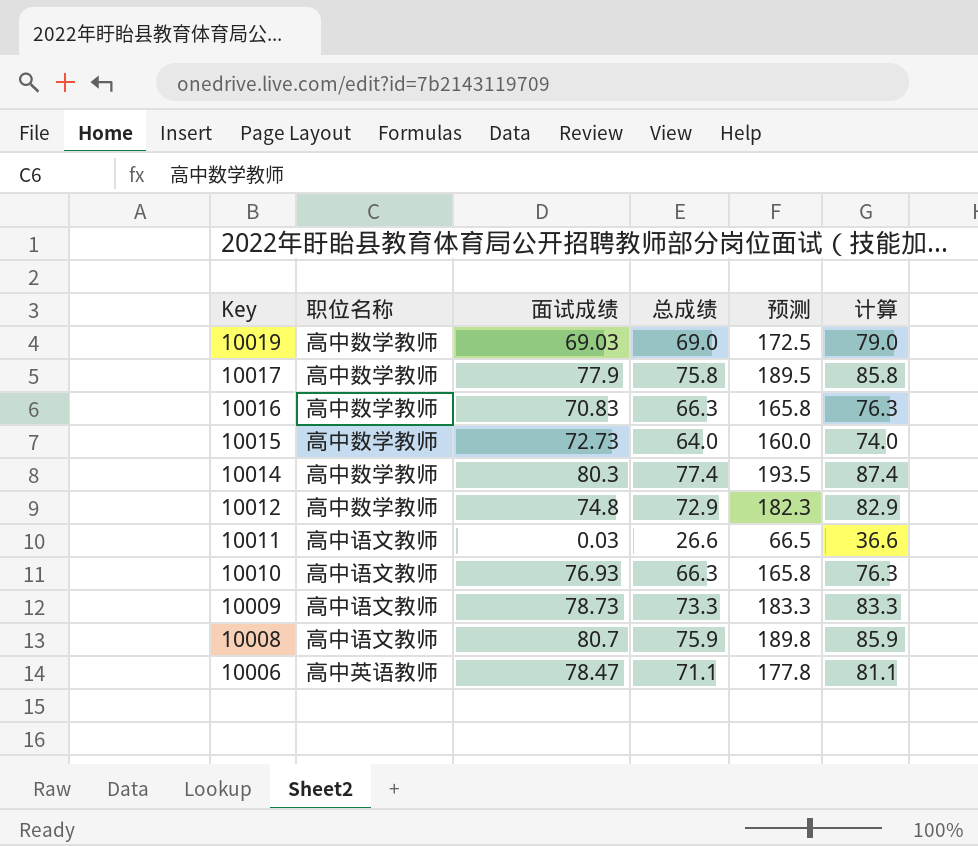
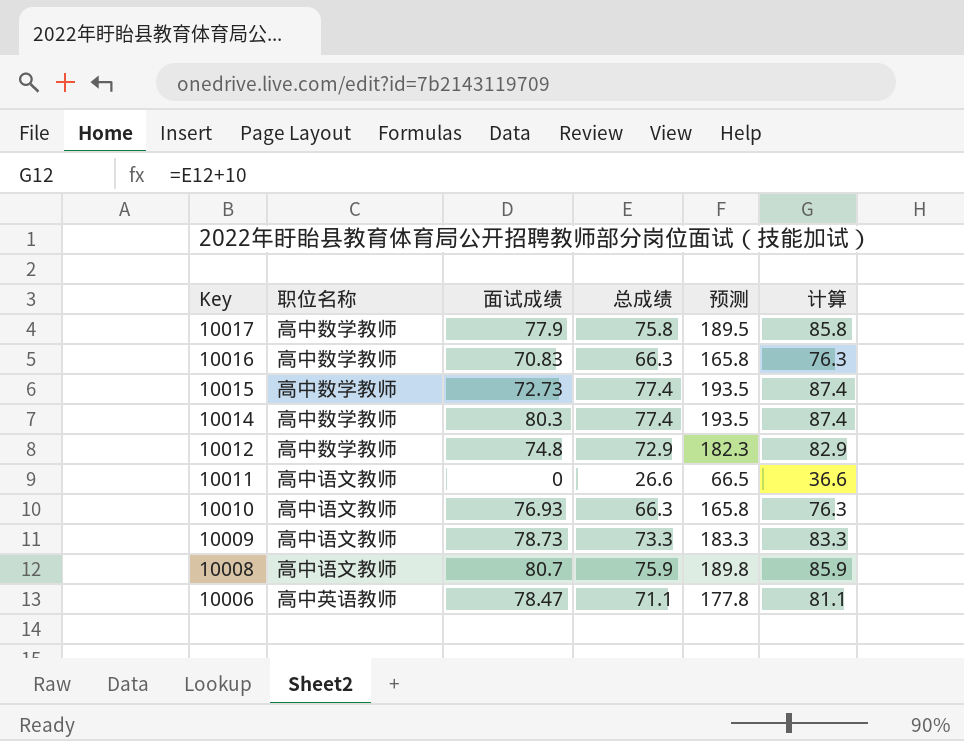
row 10019: 高中数学教师 | 69.03 | 69.0 | 172.5 | 79.0 -> none
10015 | 总成绩: 64.0 -> 77.4
10015 | 预测: 160.0 -> 193.5
10015 | 计算: 74.0 -> 87.4
10011 | 面试成绩: 0.03 -> 0

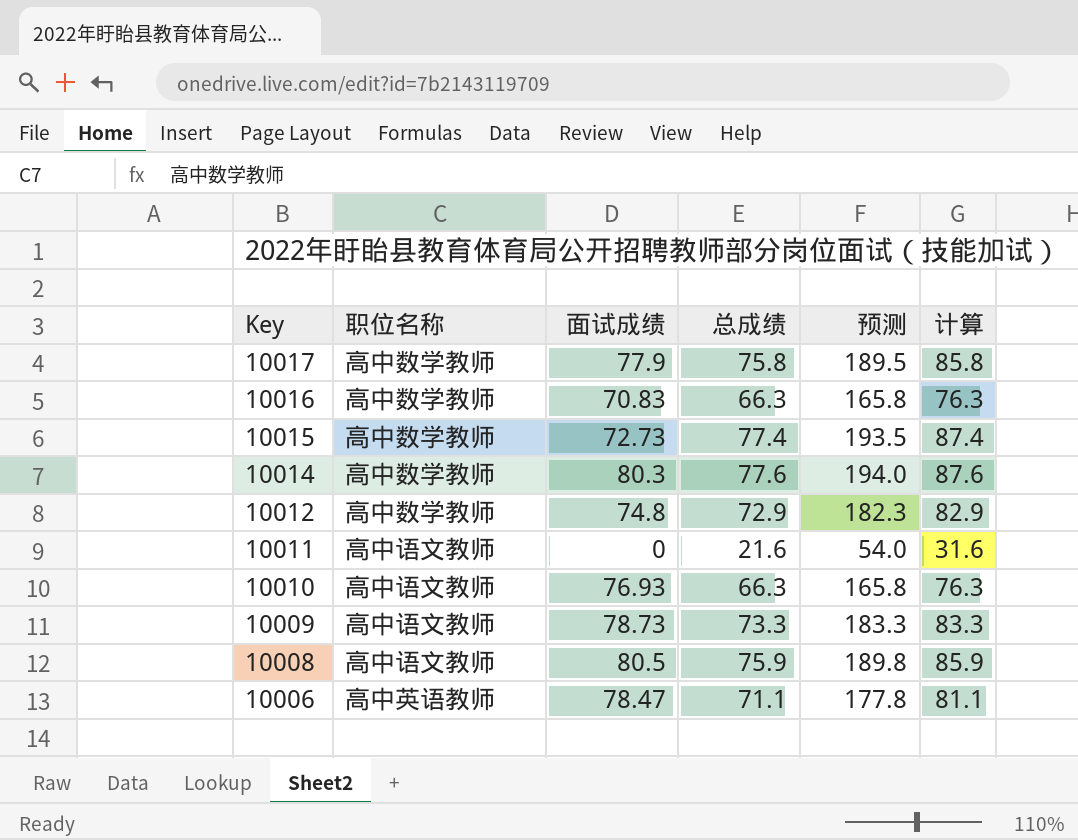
10014 | 总成绩: 77.4 -> 77.6
10014 | 预测: 193.5 -> 194.0
10014 | 计算: 87.4 -> 87.6
10011 | 总成绩: 26.6 -> 21.6
10011 | 预测: 66.5 -> 54.0
10011 | 计算: 36.6 -> 31.6
10008 | 面试成绩: 80.7 -> 80.5

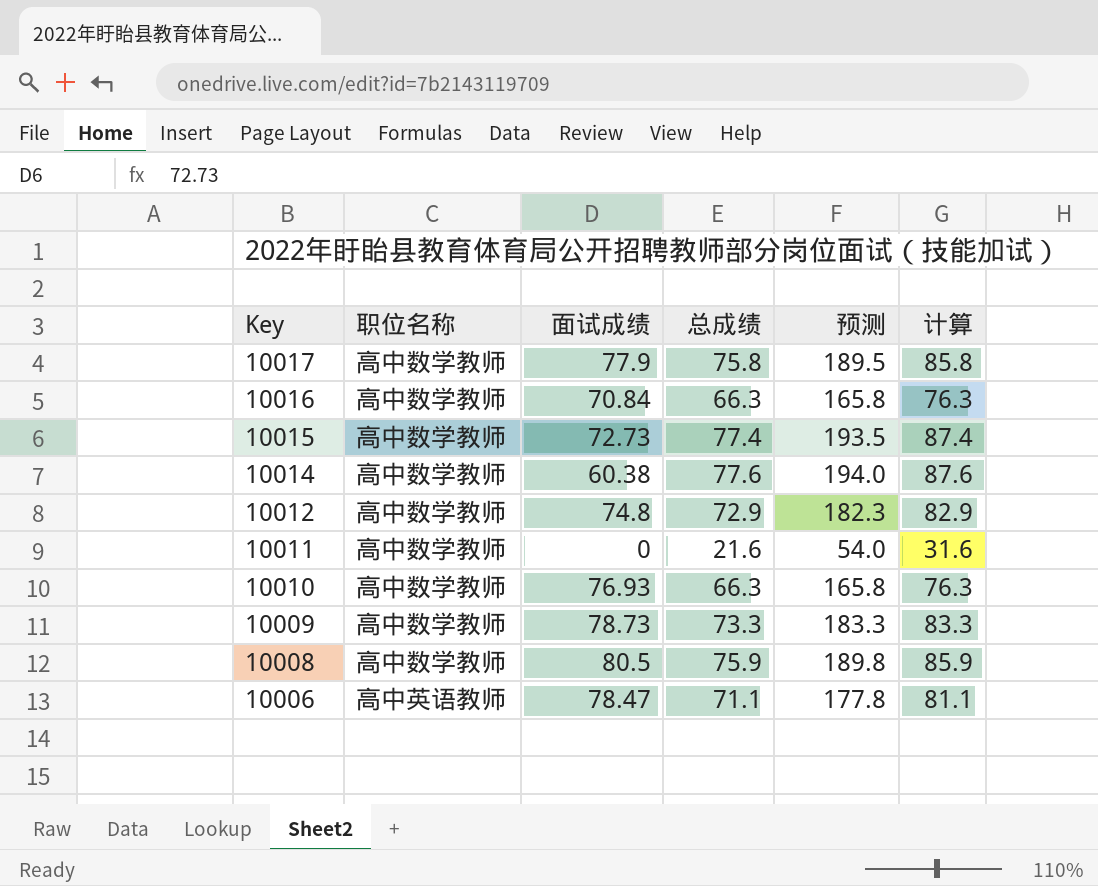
10016 | 面试成绩: 70.83 -> 70.84
10014 | 面试成绩: 80.3 -> 60.38
10011 | 职位名称: 高中语文教师 -> 高中数学教师
10010 | 职位名称: 高中语文教师 -> 高中数学教师
10009 | 职位名称: 高中语文教师 -> 高中数学教师
10008 | 职位名称: 高中语文教师 -> 高中数学教师

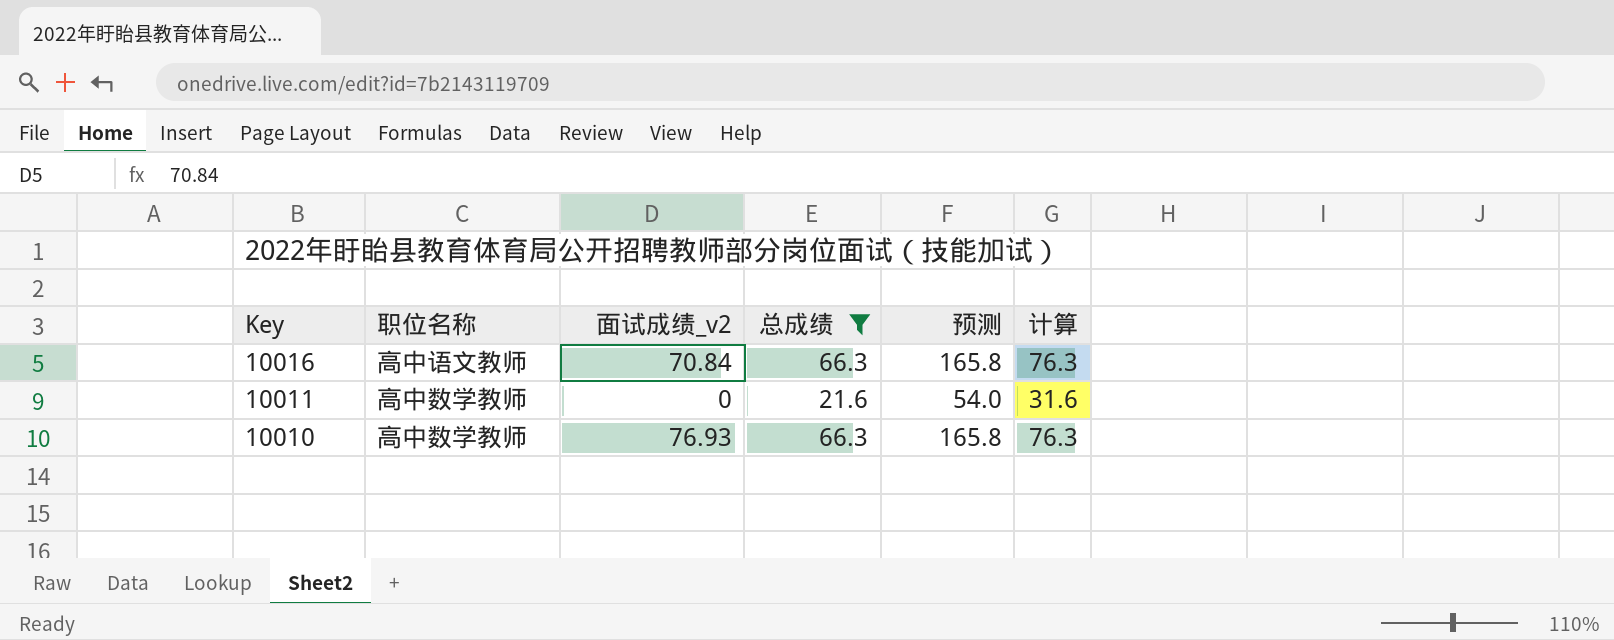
filter: none -> 总成绩 <= 66.3
column name: 面试成绩 -> 面试成绩_v2
10016 | 职位名称: 高中数学教师 -> 高中语文教师

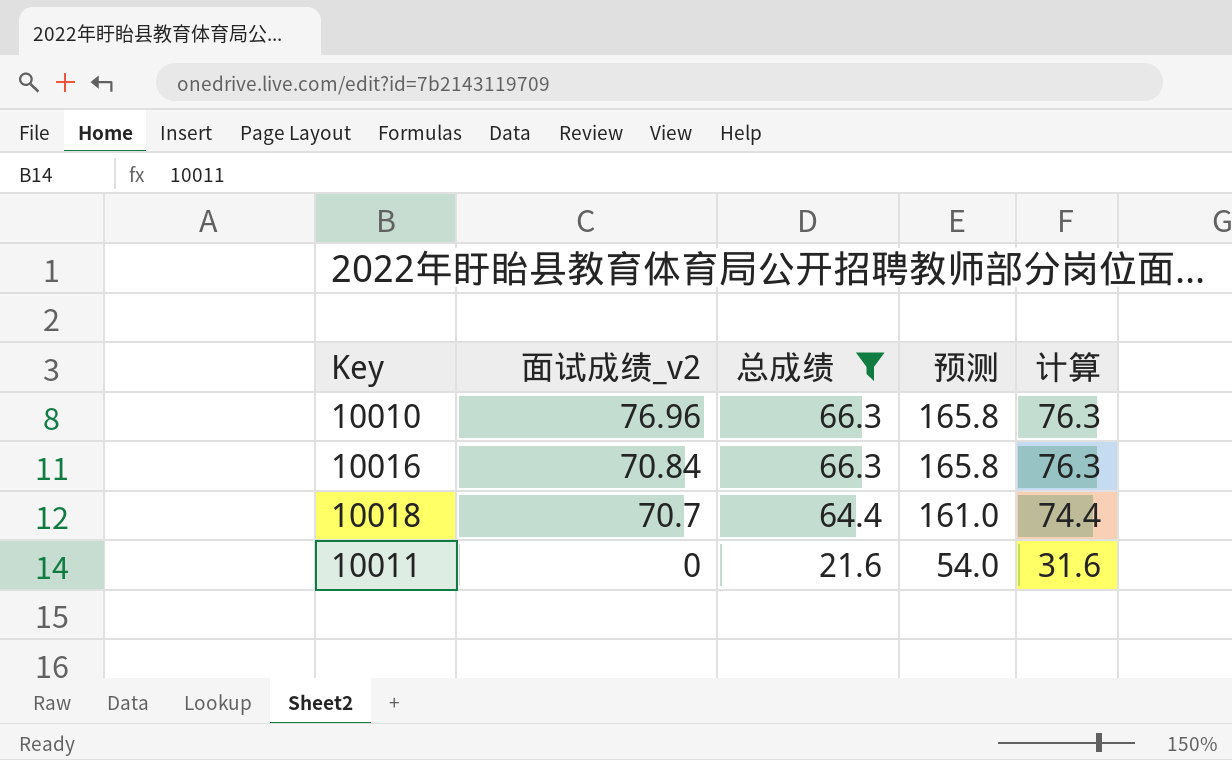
row order: Key descending -> 面试成绩_v2 descending
column 职位名称 | position: 2 -> none
10010 | 面试成绩_v2: 76.93 -> 76.96
row 10018: none -> 70.7 | 64.4 | 161.0 | 74.4

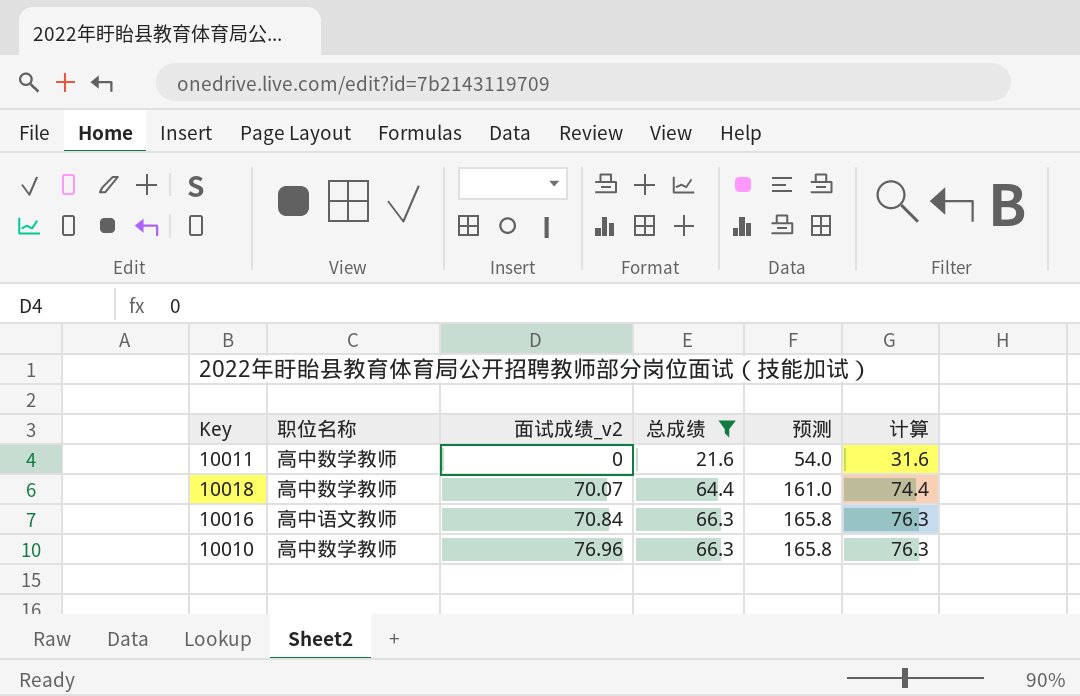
row order: 面试成绩_v2 descending -> 面试成绩_v2 ascending
column 职位名称 | position: none -> 2
10018 | 面试成绩_v2: 70.7 -> 70.07

